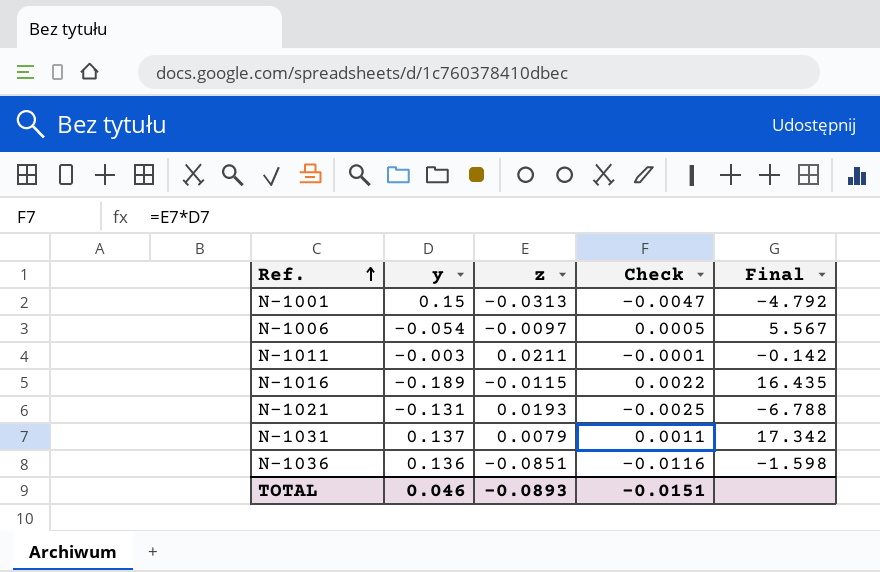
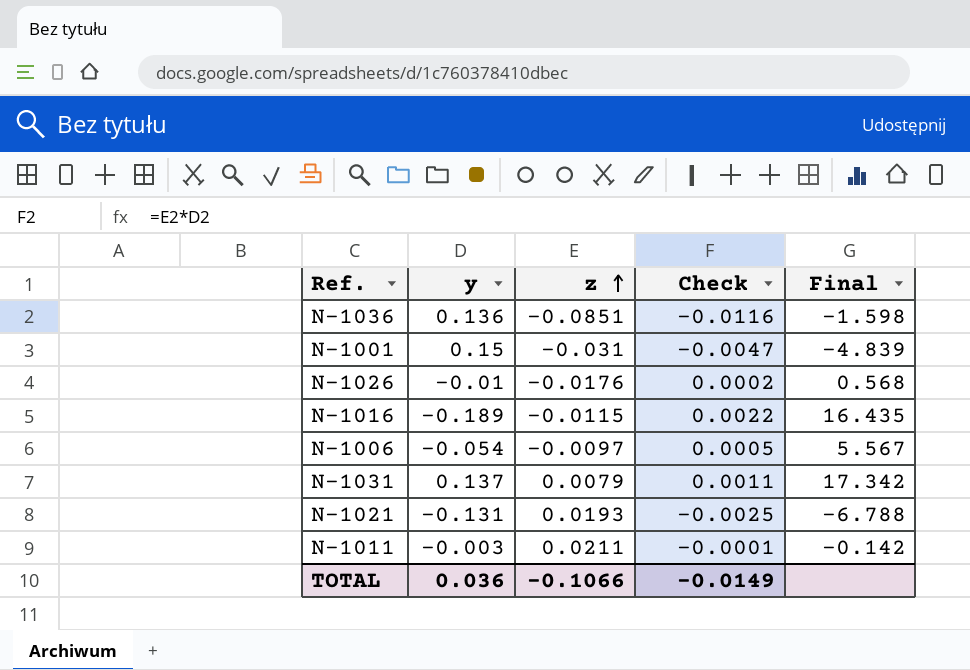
row order: Ref. ascending -> z ascending
N-1001 | z: -0.0313 -> -0.031
N-1001 | Final: -4.792 -> -4.839
row N-1026: none -> -0.01 | -0.0176 | 0.0002 | 0.568
TOTAL | y: 0.046 -> 0.036
TOTAL | z: -0.0893 -> -0.1066
TOTAL | Check: -0.0151 -> -0.0149

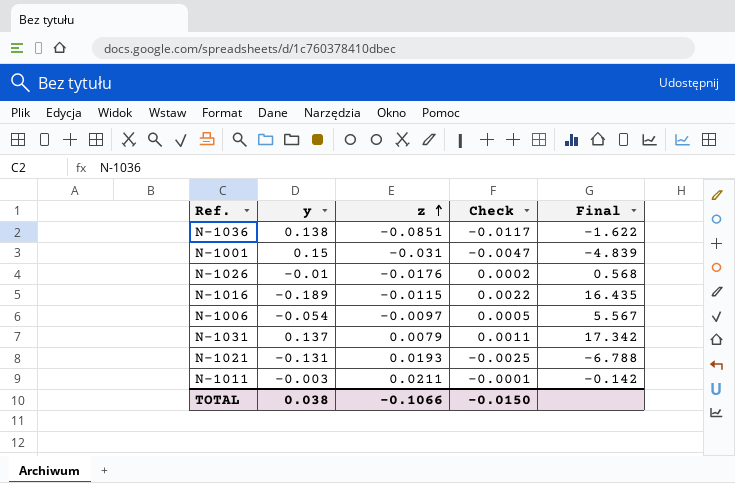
N-1036 | y: 0.136 -> 0.138
N-1036 | Check: -0.0116 -> -0.0117
N-1036 | Final: -1.598 -> -1.622
TOTAL | y: 0.036 -> 0.038
TOTAL | Check: -0.0149 -> -0.0150

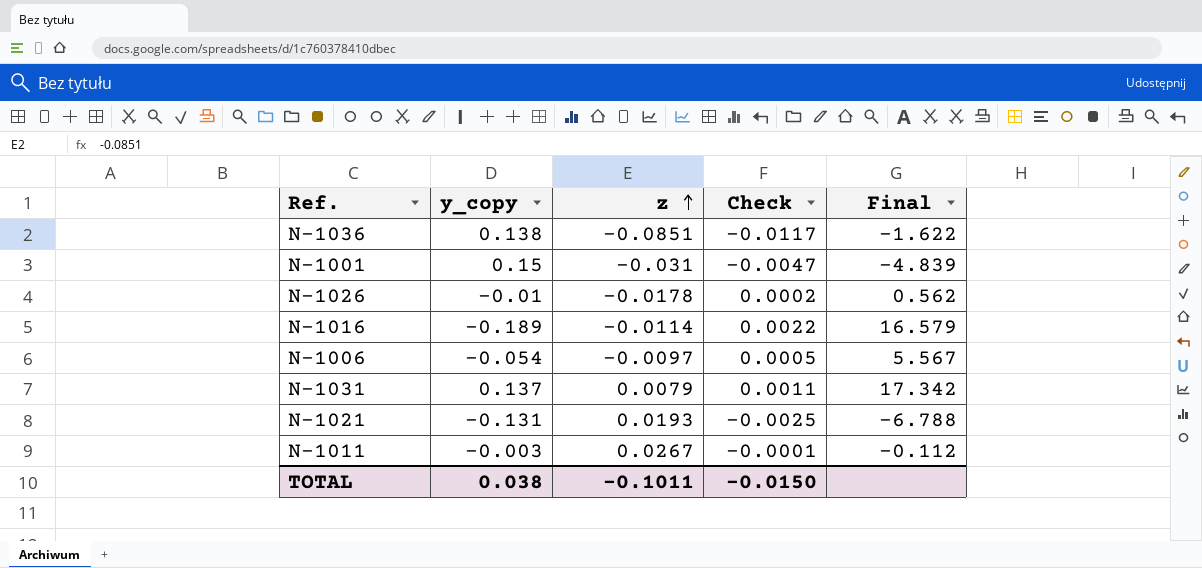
column name: y -> y_copy
N-1026 | z: -0.0176 -> -0.0178
N-1026 | Final: 0.568 -> 0.562
N-1016 | z: -0.0115 -> -0.0114
N-1016 | Final: 16.435 -> 16.579
N-1011 | z: 0.0211 -> 0.0267
N-1011 | Final: -0.142 -> -0.112
TOTAL | z: -0.1066 -> -0.1011

